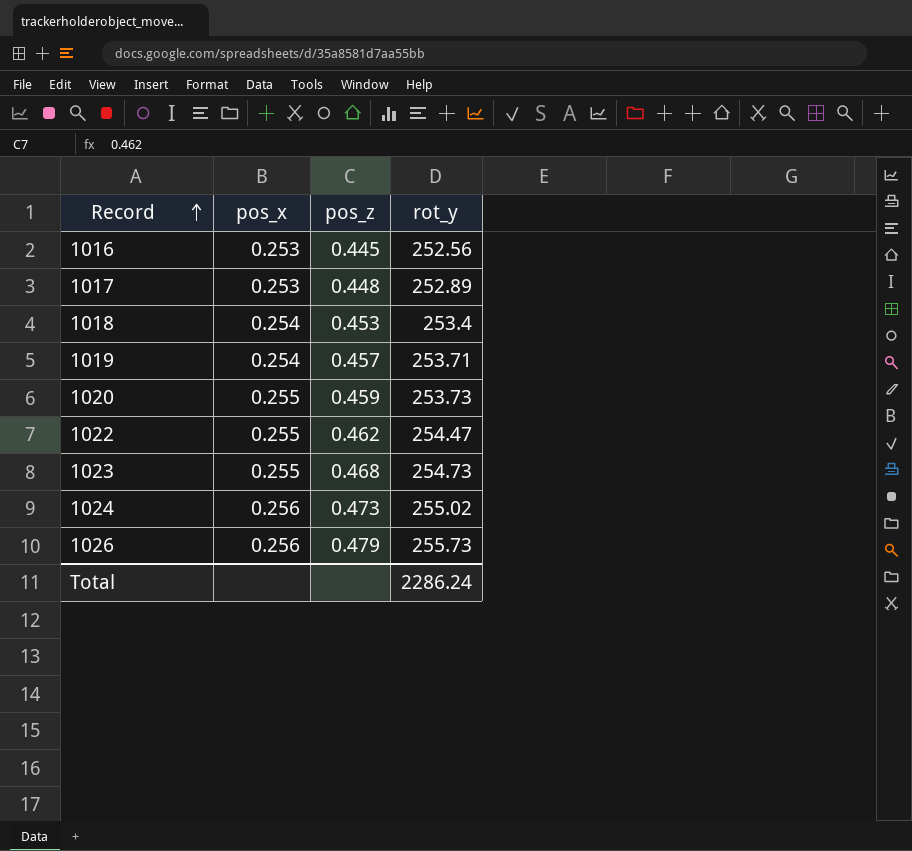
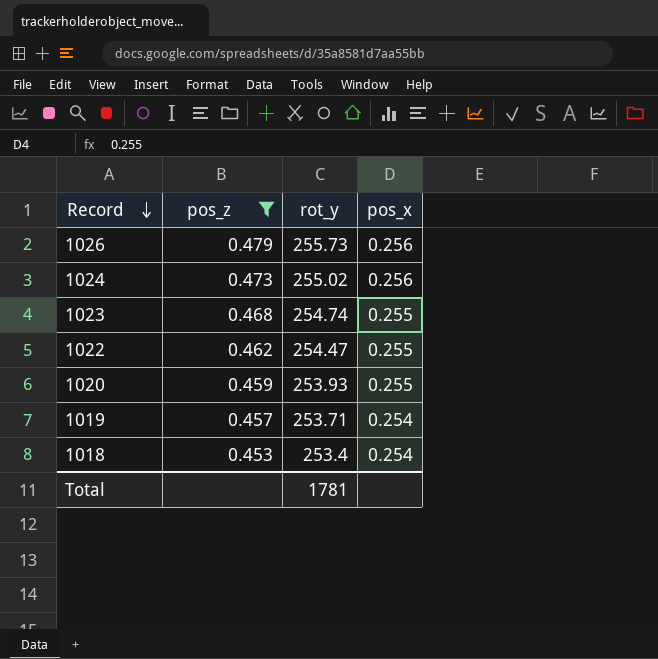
filter: none -> pos_z >= 0.453
row order: Record ascending -> Record descending
column pos_x | position: 2 -> 4
1023 | rot_y: 254.73 -> 254.74
1020 | rot_y: 253.73 -> 253.93
Total | rot_y: 2286.24 -> 1781

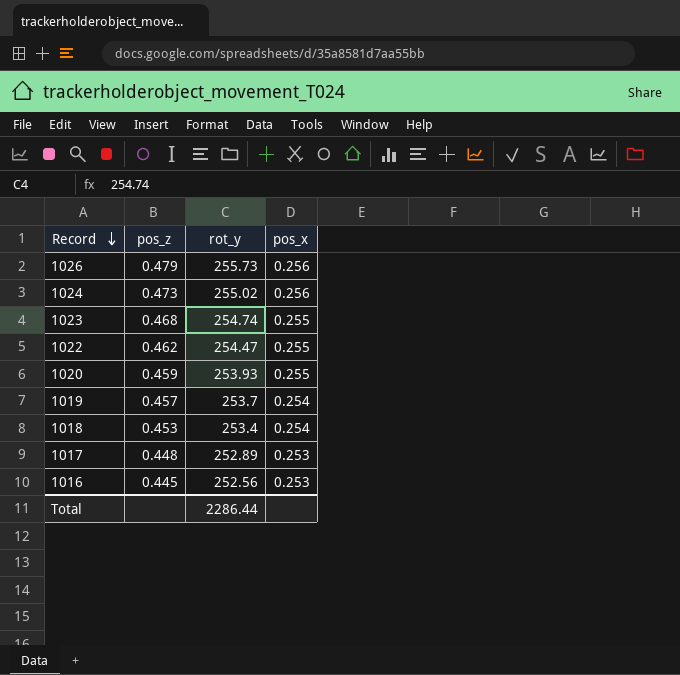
filter: pos_z >= 0.453 -> none
1019 | rot_y: 253.71 -> 253.7
Total | rot_y: 1781 -> 2286.44

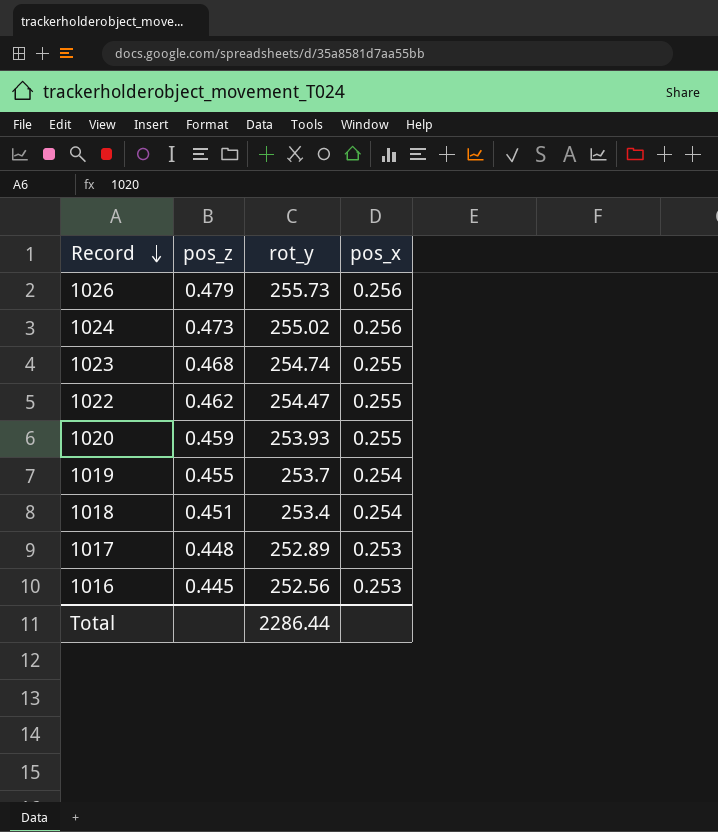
1019 | pos_z: 0.457 -> 0.455
1018 | pos_z: 0.453 -> 0.451

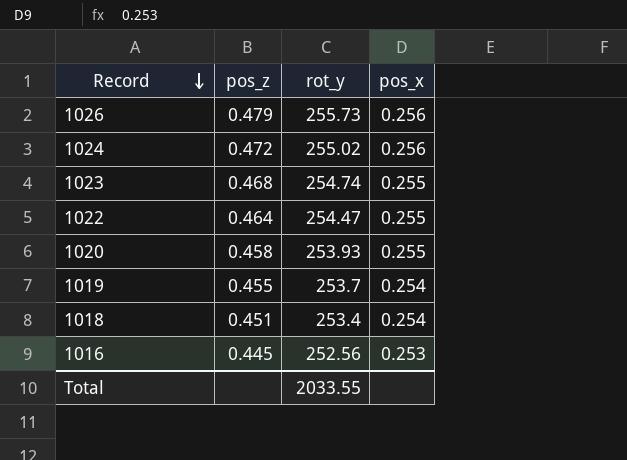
row 1017: 0.448 | 252.89 | 0.253 -> none
1024 | pos_z: 0.473 -> 0.472
1022 | pos_z: 0.462 -> 0.464
1020 | pos_z: 0.459 -> 0.458
Total | rot_y: 2286.44 -> 2033.55

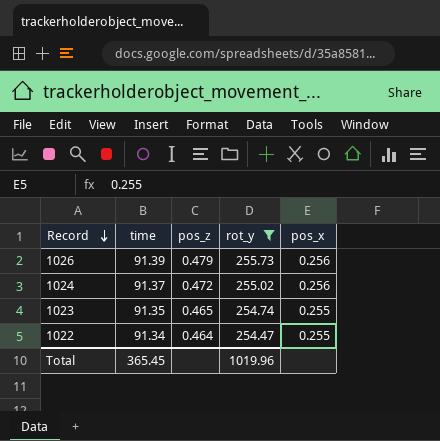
filter: none -> rot_y >= 254.47
column time | position: none -> 2
1023 | pos_z: 0.468 -> 0.465
Total | rot_y: 2033.55 -> 1019.96

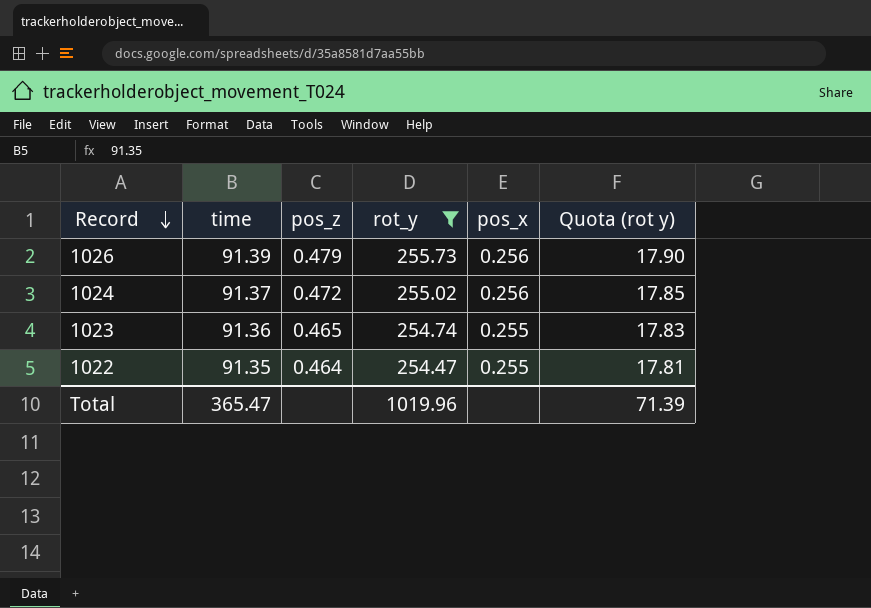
column Quota (rot y) | formula: none -> [rot_y] * 0.07
1023 | time: 91.35 -> 91.36
1022 | time: 91.34 -> 91.35
Total | time: 365.45 -> 365.47

